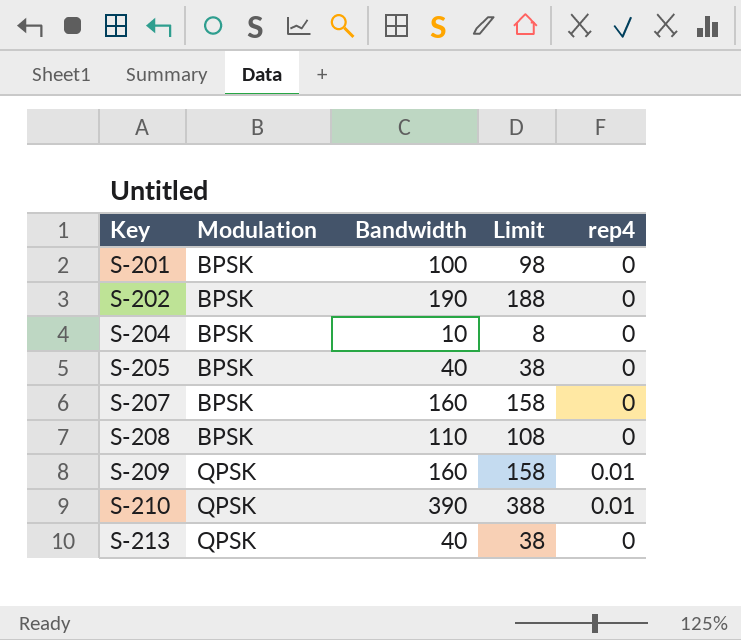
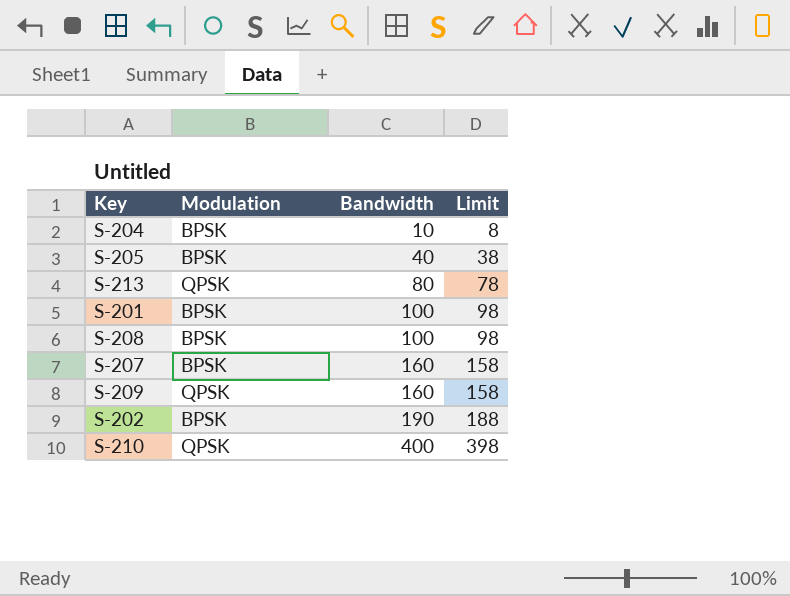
row order: Key ascending -> Bandwidth ascending
column rep4 | position: 5 -> none
S-213 | Bandwidth: 40 -> 80
S-213 | Limit: 38 -> 78
S-208 | Bandwidth: 110 -> 100
S-208 | Limit: 108 -> 98
S-210 | Bandwidth: 390 -> 400
S-210 | Limit: 388 -> 398

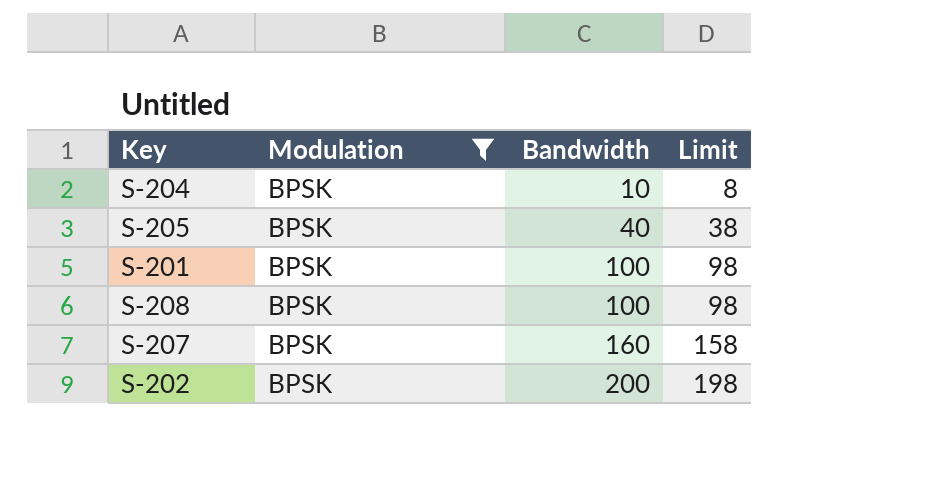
filter: none -> Modulation = BPSK
S-202 | Bandwidth: 190 -> 200
S-202 | Limit: 188 -> 198

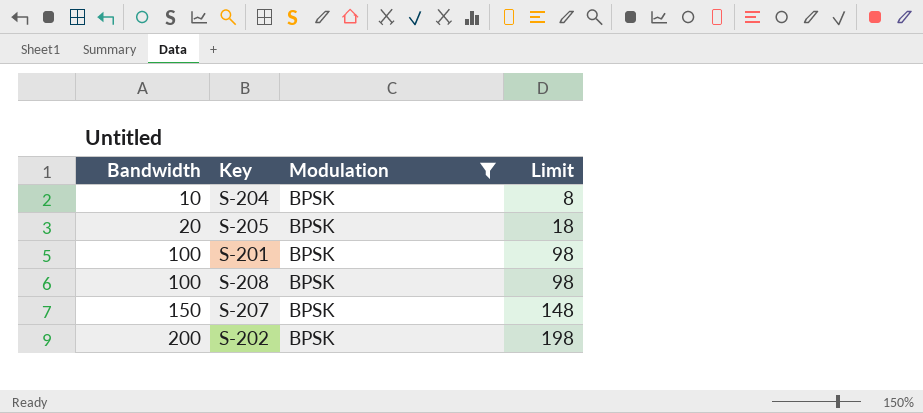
column Bandwidth | position: 3 -> 1
S-205 | Bandwidth: 40 -> 20
S-205 | Limit: 38 -> 18
S-207 | Bandwidth: 160 -> 150
S-207 | Limit: 158 -> 148

